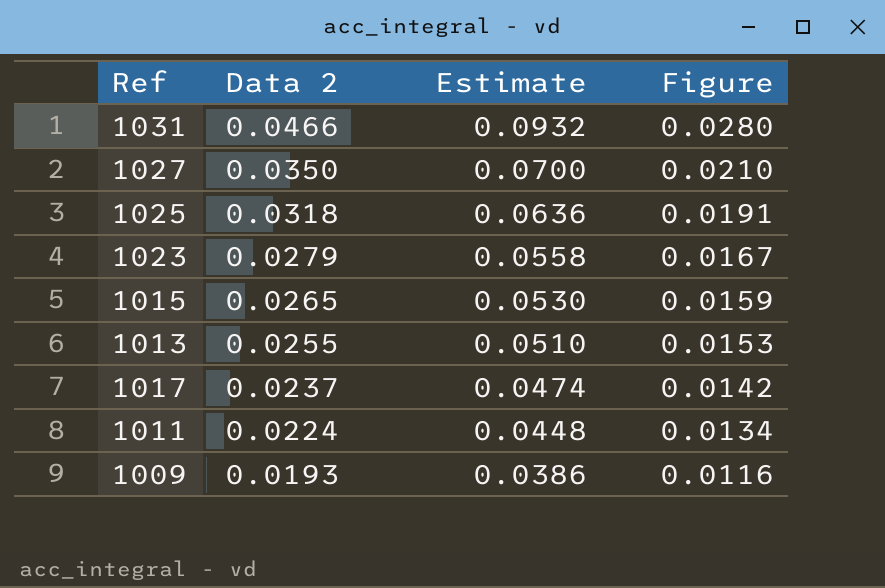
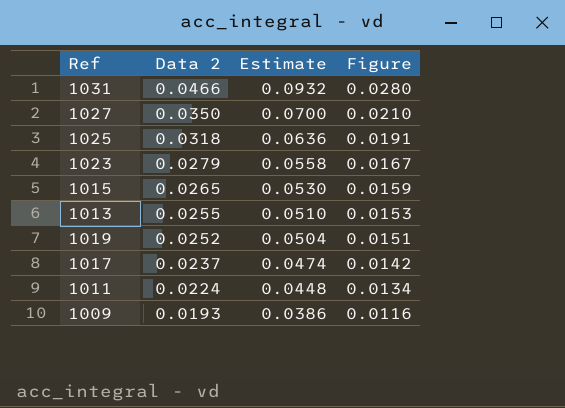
row 1019: none -> 0.0252 | 0.0504 | 0.0151

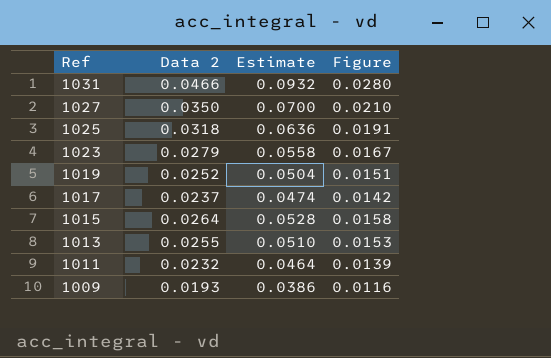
row order: Data 2 descending -> Ref descending
1015 | Data 2: 0.0265 -> 0.0264
1015 | Estimate: 0.0530 -> 0.0528
1015 | Figure: 0.0159 -> 0.0158
1011 | Data 2: 0.0224 -> 0.0232
1011 | Estimate: 0.0448 -> 0.0464
1011 | Figure: 0.0134 -> 0.0139

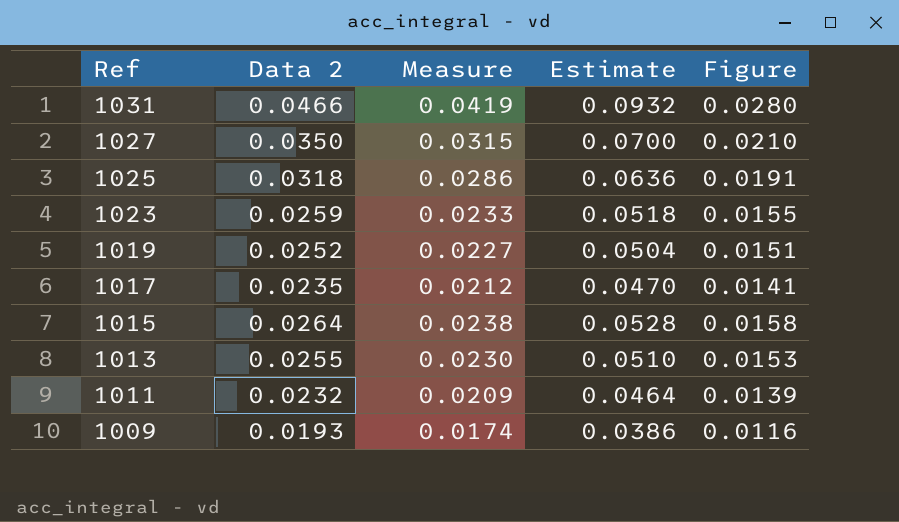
column Measure | formula: none -> [Data 2] * 0.9
1023 | Data 2: 0.0279 -> 0.0259
1023 | Estimate: 0.0558 -> 0.0518
1023 | Figure: 0.0167 -> 0.0155
1017 | Data 2: 0.0237 -> 0.0235
1017 | Estimate: 0.0474 -> 0.0470
1017 | Figure: 0.0142 -> 0.0141

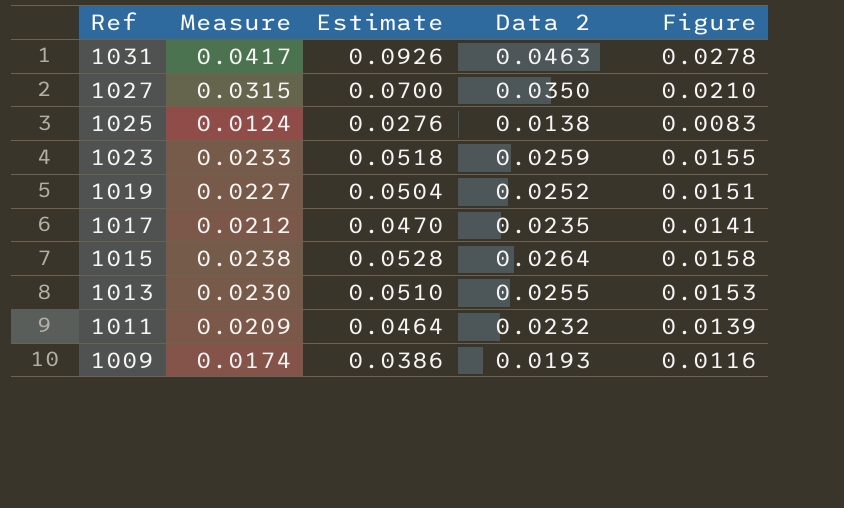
column Data 2 | position: 2 -> 4
1031 | Measure: 0.0419 -> 0.0417
1031 | Estimate: 0.0932 -> 0.0926
1031 | Data 2: 0.0466 -> 0.0463
1031 | Figure: 0.0280 -> 0.0278
1025 | Measure: 0.0286 -> 0.0124
1025 | Estimate: 0.0636 -> 0.0276
1025 | Data 2: 0.0318 -> 0.0138
1025 | Figure: 0.0191 -> 0.0083

